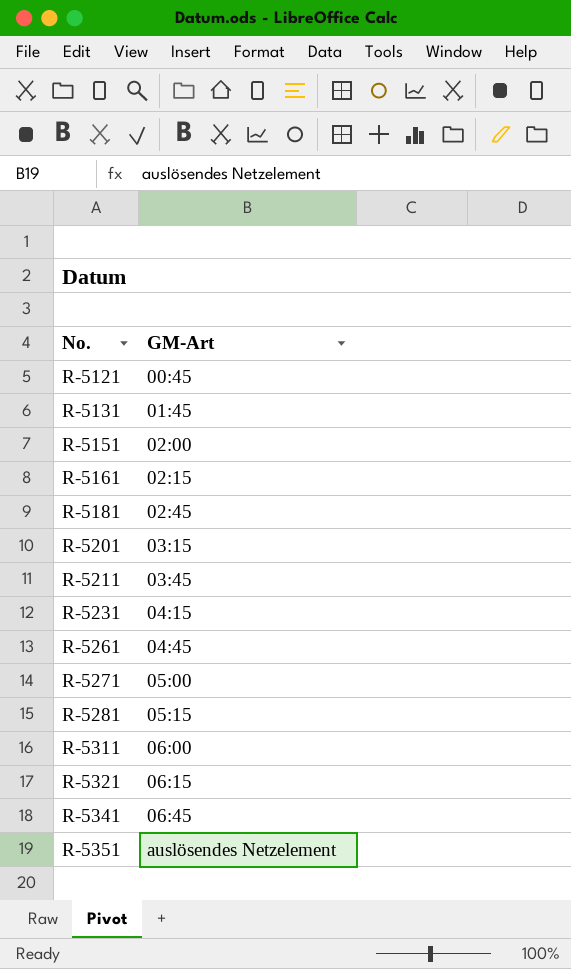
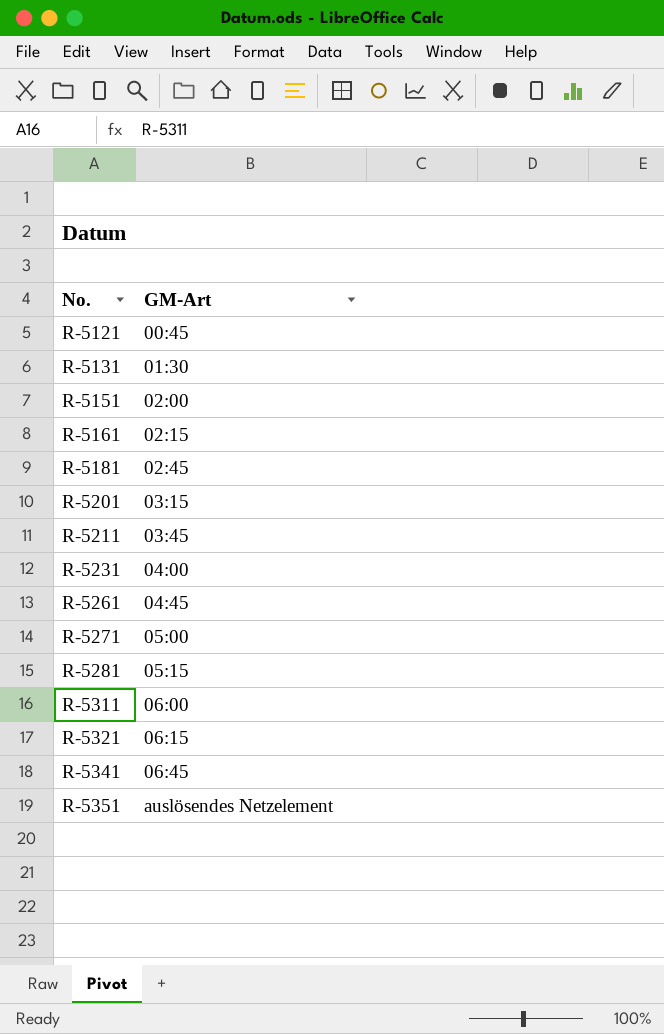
R-5131 | GM-Art: 01:45 -> 01:30
R-5231 | GM-Art: 04:15 -> 04:00

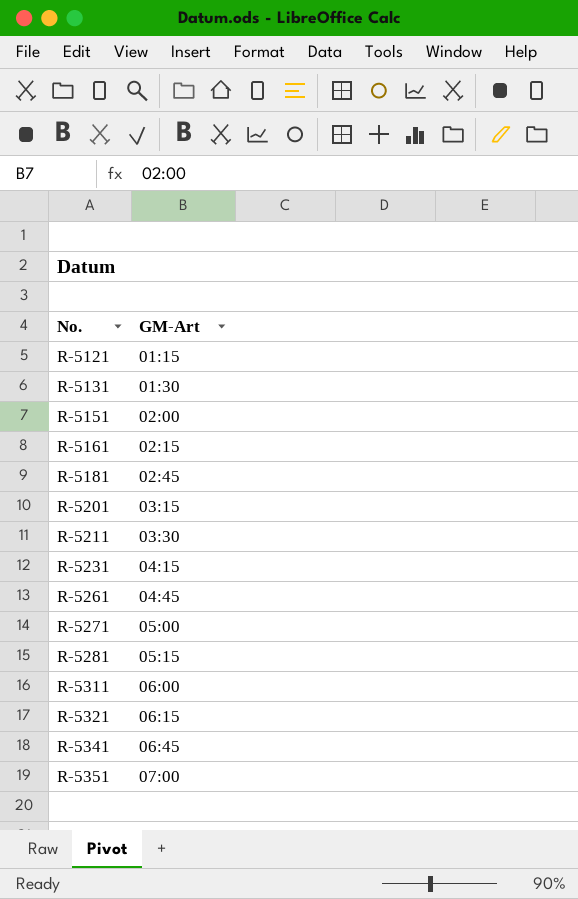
R-5121 | GM-Art: 00:45 -> 01:15
R-5211 | GM-Art: 03:45 -> 03:30
R-5231 | GM-Art: 04:00 -> 04:15
R-5351 | GM-Art: auslösendes Netzelement -> 07:00

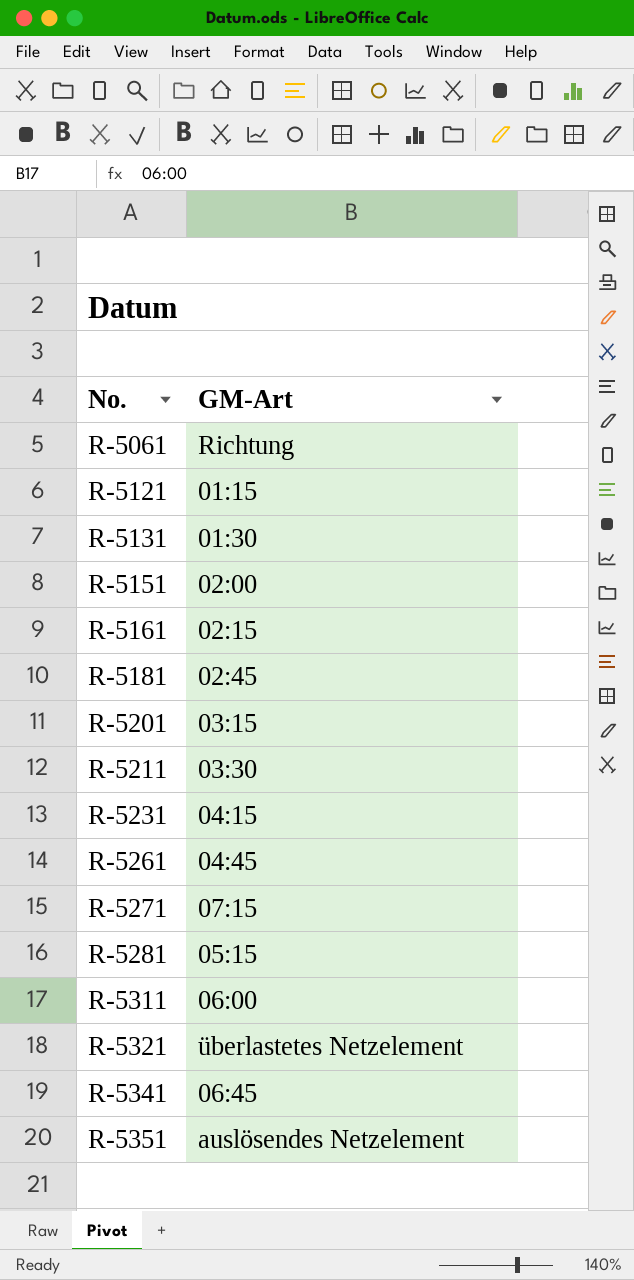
row R-5061: none -> Richtung
R-5271 | GM-Art: 05:00 -> 07:15
R-5321 | GM-Art: 06:15 -> überlastetes Netzelement
R-5351 | GM-Art: 07:00 -> auslösendes Netzelement

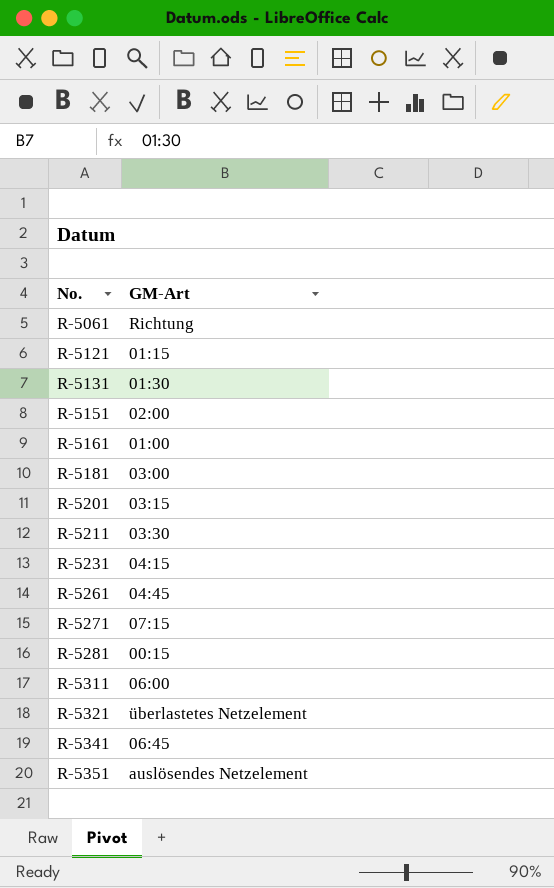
R-5161 | GM-Art: 02:15 -> 01:00
R-5181 | GM-Art: 02:45 -> 03:00
R-5281 | GM-Art: 05:15 -> 00:15

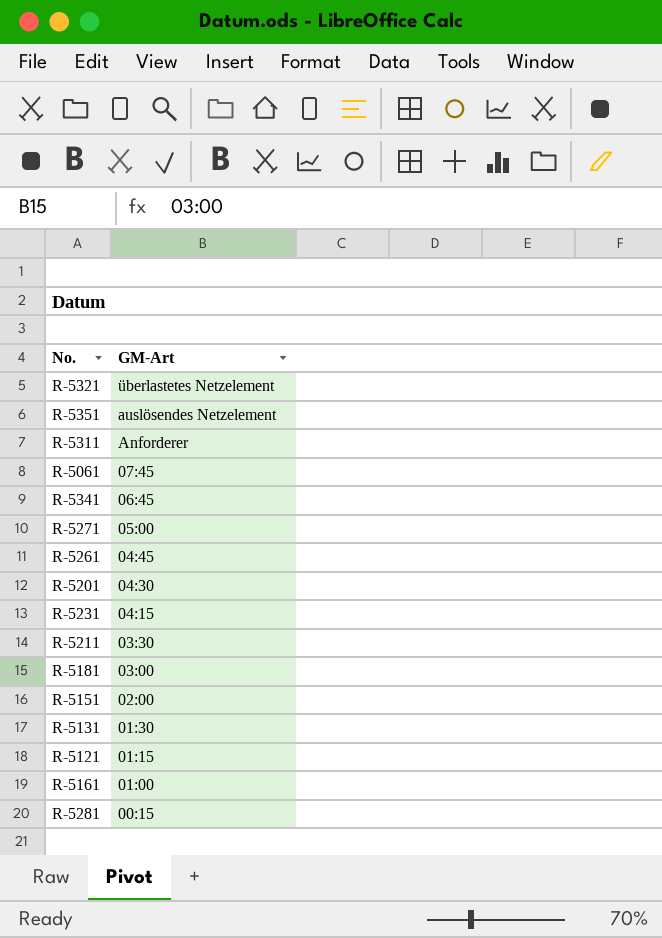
row order: No. ascending -> GM-Art descending
R-5311 | GM-Art: 06:00 -> Anforderer
R-5061 | GM-Art: Richtung -> 07:45
R-5271 | GM-Art: 07:15 -> 05:00
R-5201 | GM-Art: 03:15 -> 04:30

